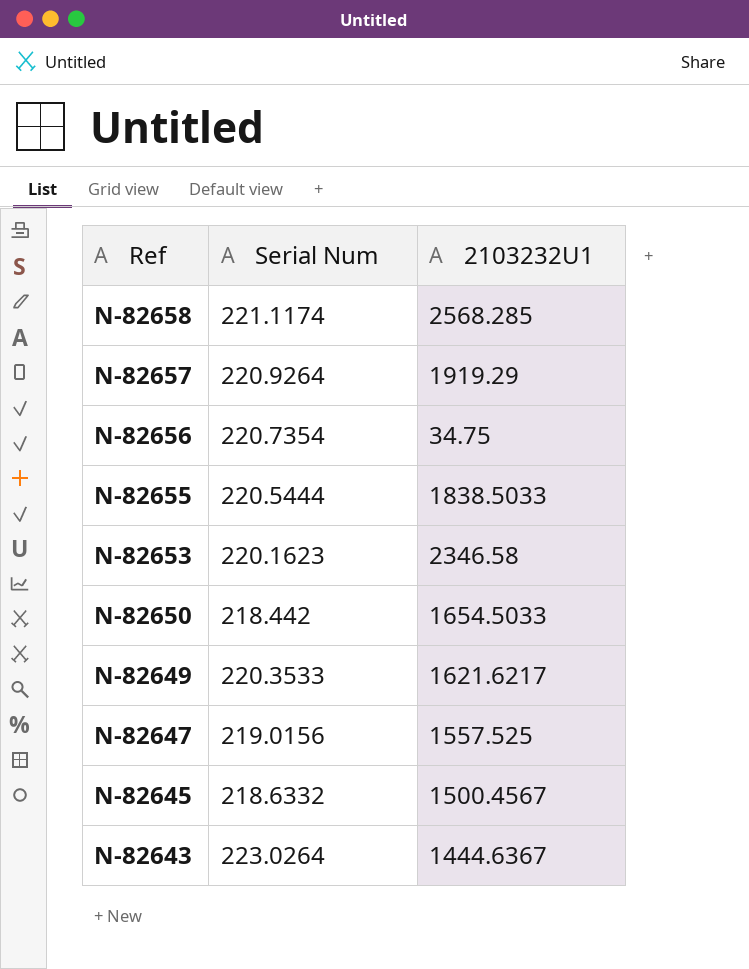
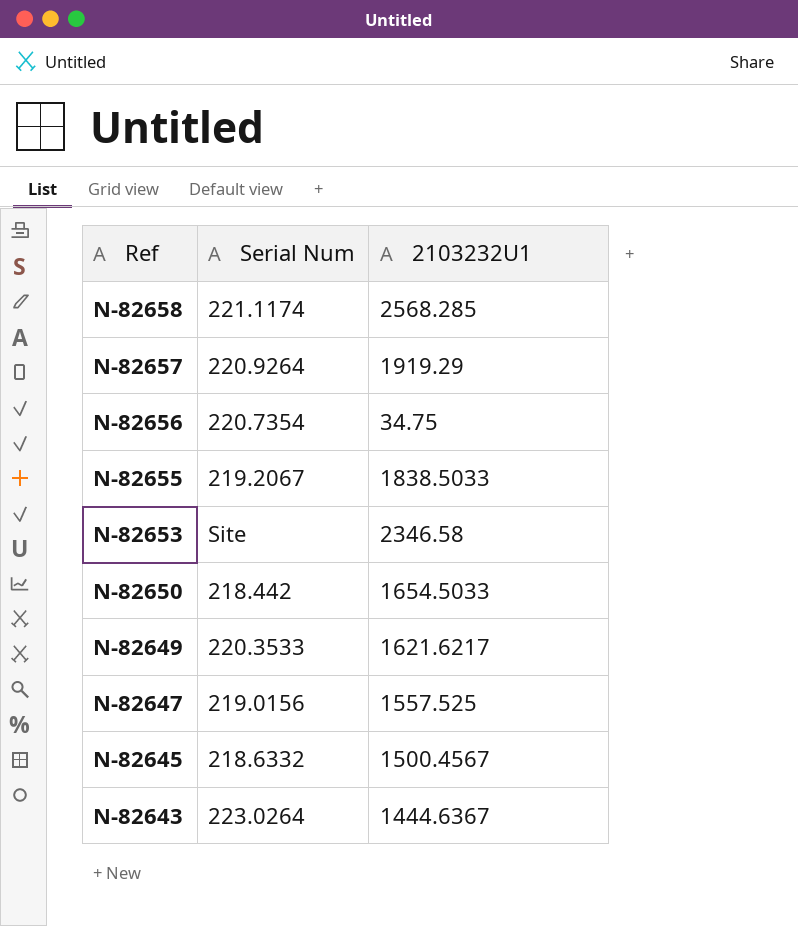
N-82655 | Serial Num: 220.5444 -> 219.2067
N-82653 | Serial Num: 220.1623 -> Site

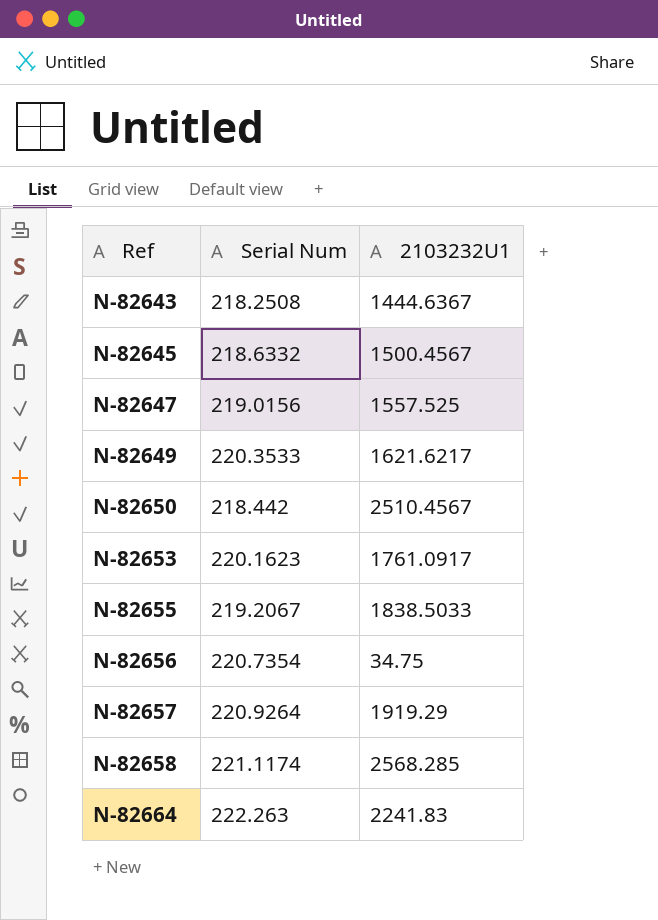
row order: Ref descending -> Ref ascending
N-82643 | Serial Num: 223.0264 -> 218.2508
N-82650 | 2103232U1: 1654.5033 -> 2510.4567
N-82653 | Serial Num: Site -> 220.1623
N-82653 | 2103232U1: 2346.58 -> 1761.0917
row N-82664: none -> 222.263 | 2241.83

